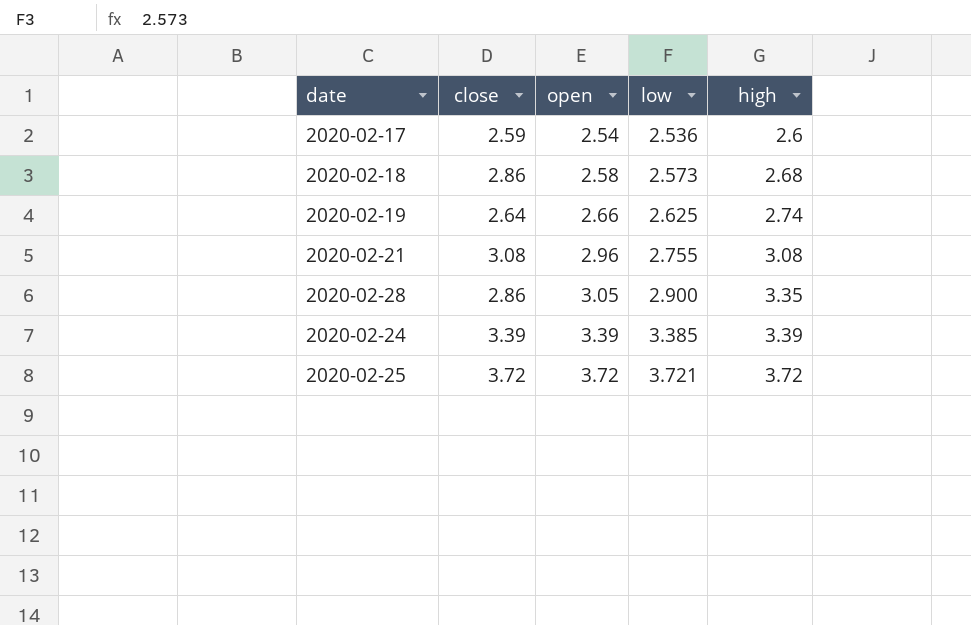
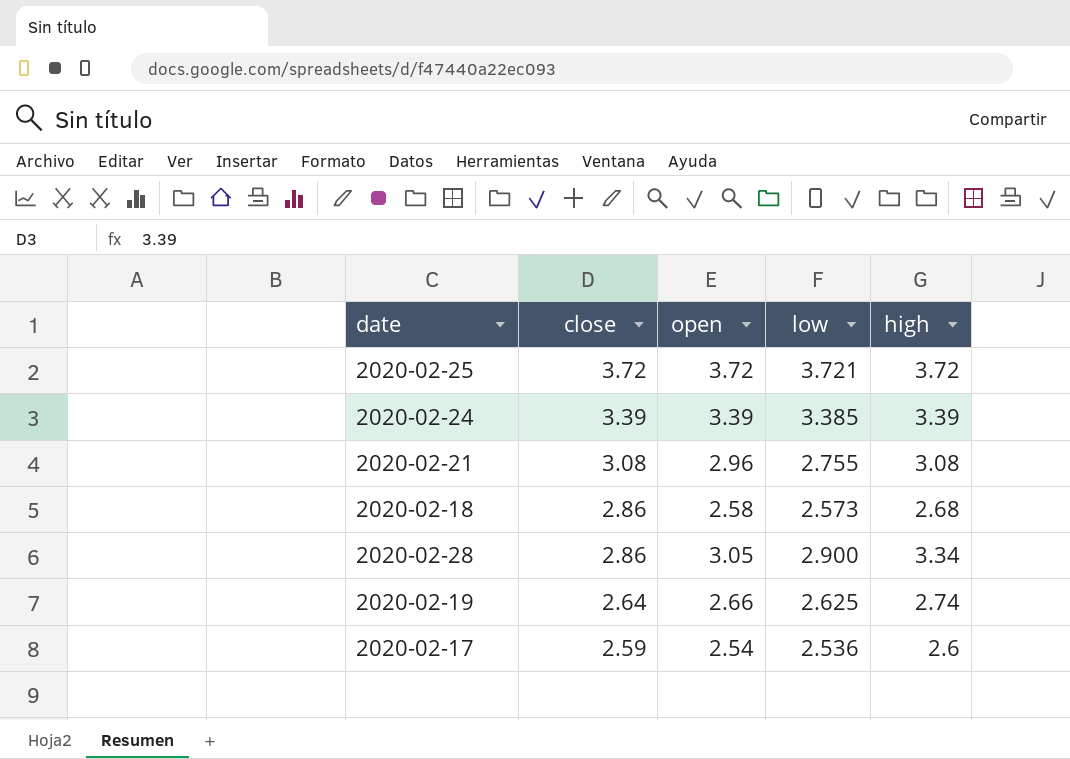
row order: open ascending -> close descending
2020-02-28 | high: 3.35 -> 3.34

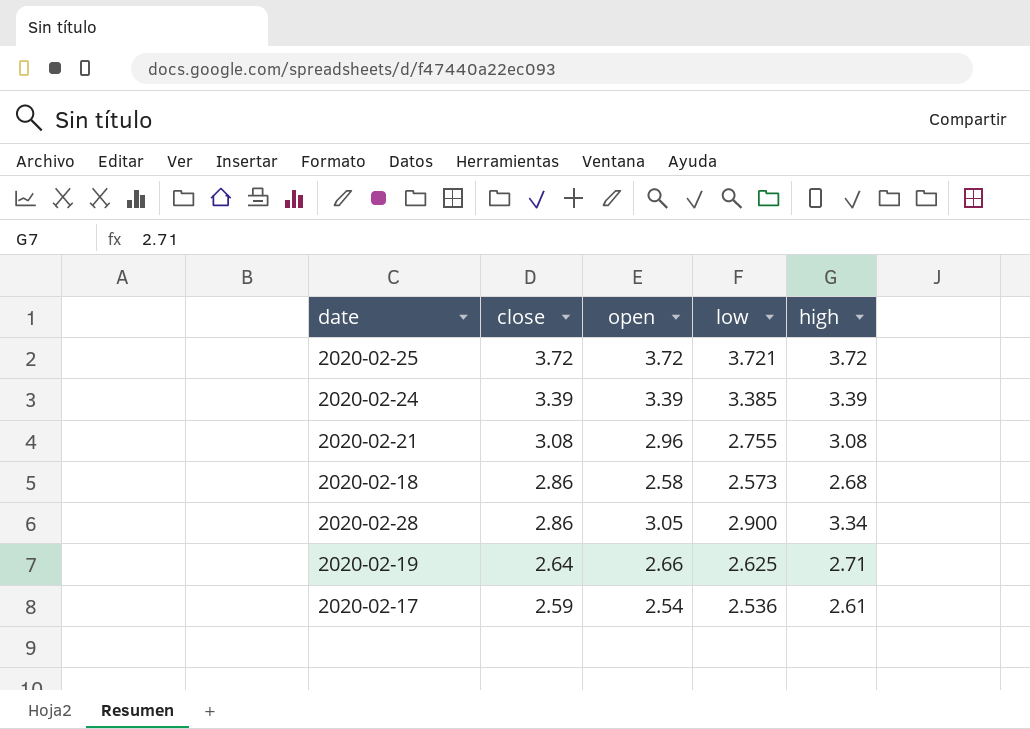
2020-02-19 | high: 2.74 -> 2.71
2020-02-17 | high: 2.6 -> 2.61

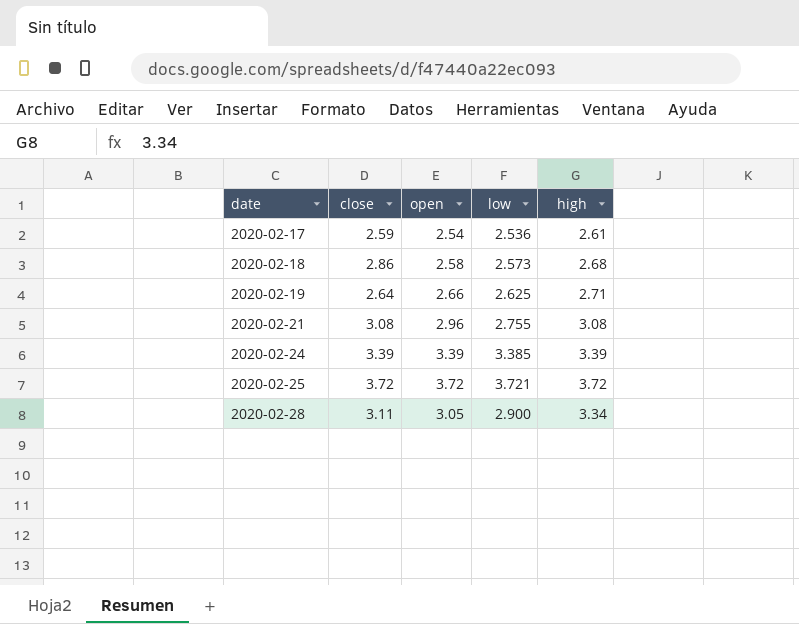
row order: close descending -> date ascending
2020-02-28 | close: 2.86 -> 3.11

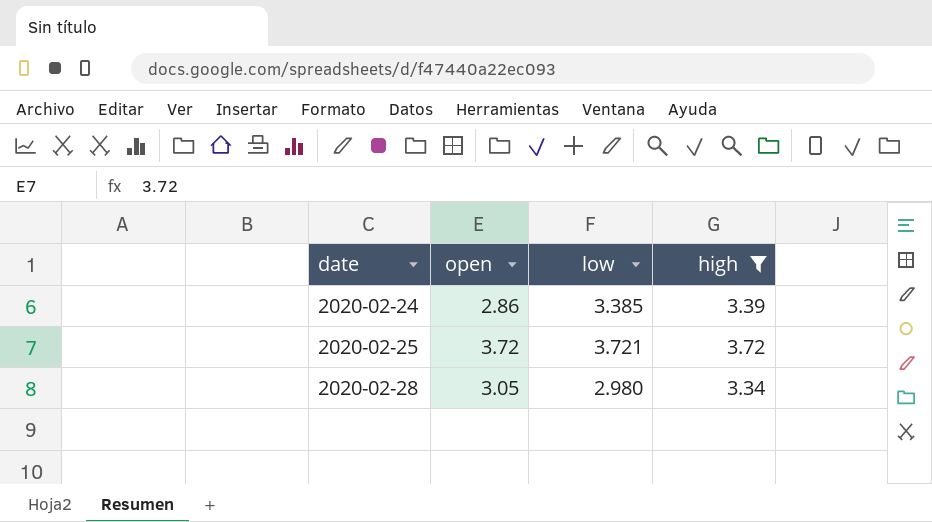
filter: none -> high >= 3.34
column close | position: 2 -> none
2020-02-24 | open: 3.39 -> 2.86
2020-02-28 | low: 2.900 -> 2.980

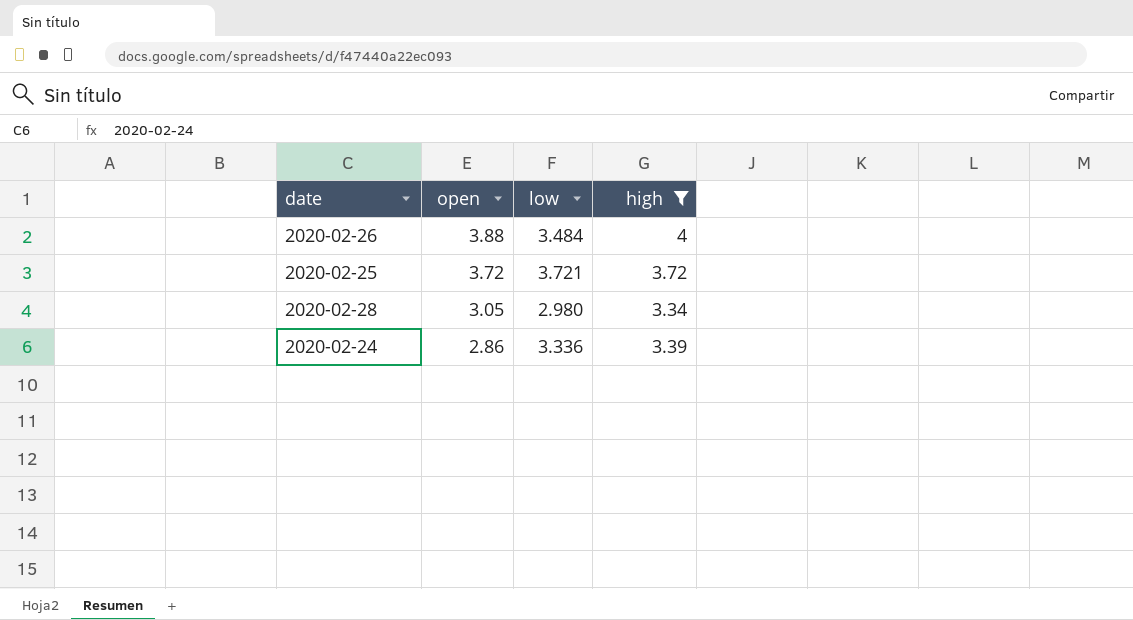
row order: date ascending -> open descending
row 2020-02-26: none -> 3.88 | 3.484 | 4
2020-02-24 | low: 3.385 -> 3.336

